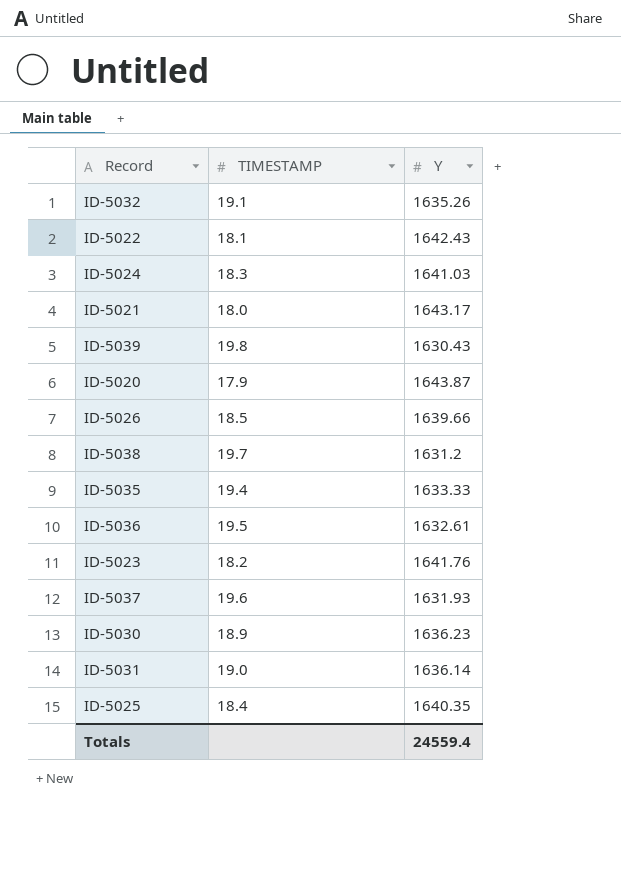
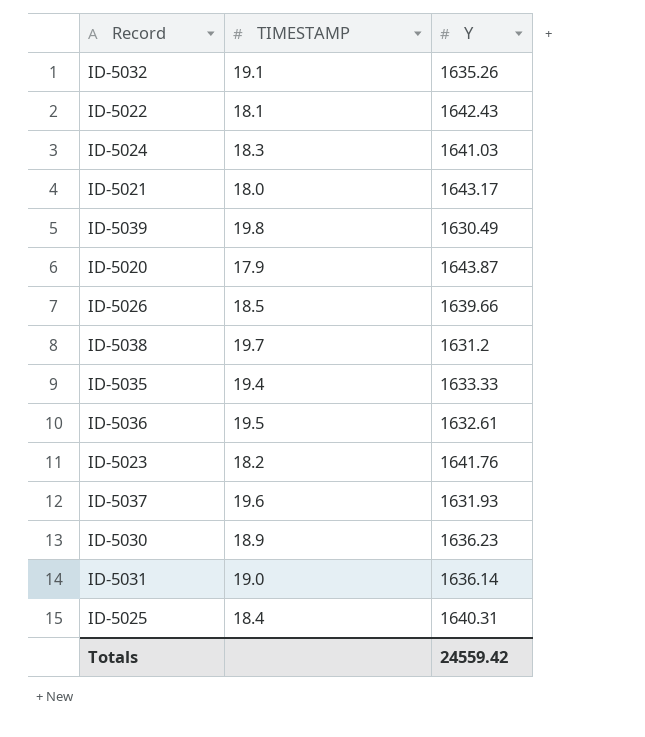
ID-5039 | Y: 1630.43 -> 1630.49
ID-5025 | Y: 1640.35 -> 1640.31
Totals | Y: 24559.4 -> 24559.42

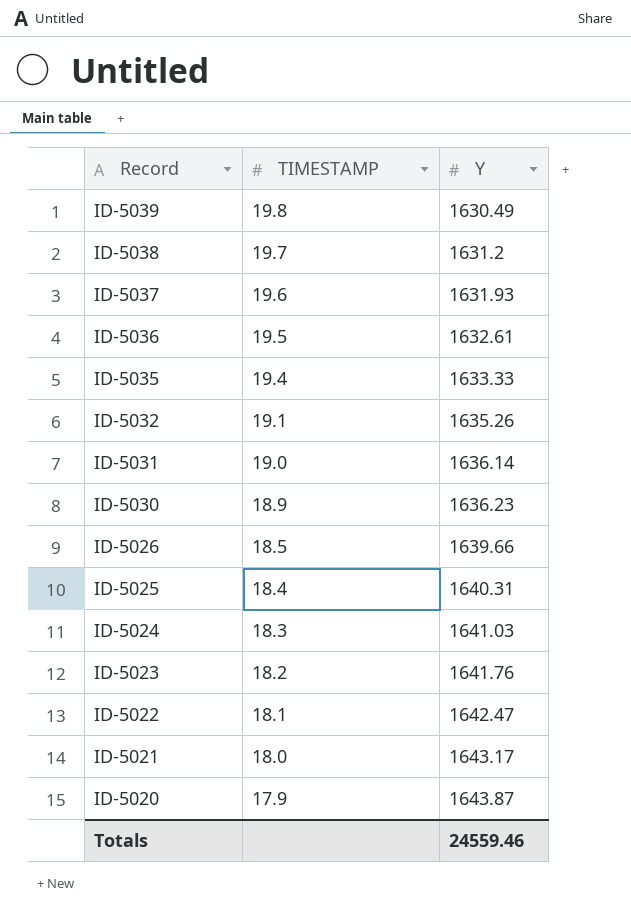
row order: none -> Record descending
ID-5022 | Y: 1642.43 -> 1642.47
Totals | Y: 24559.42 -> 24559.46

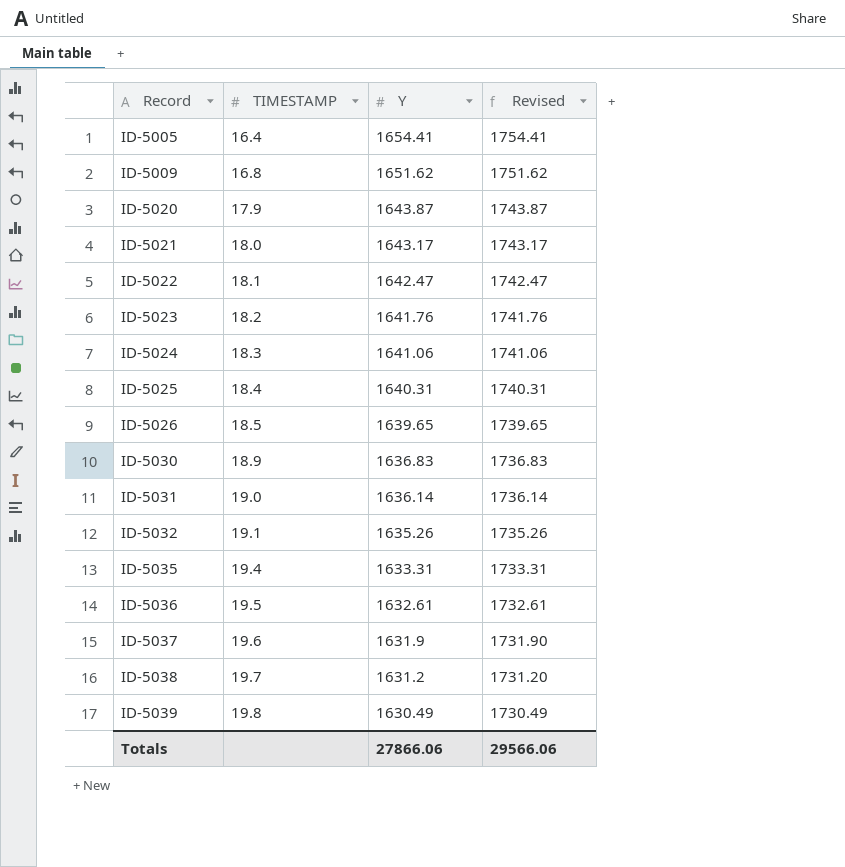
row order: Record descending -> Record ascending
column Revised | formula: none -> [Y] + 100
row ID-5005: none -> 16.4 | 1654.41 | 1754.41
row ID-5009: none -> 16.8 | 1651.62 | 1751.62
ID-5024 | Y: 1641.03 -> 1641.06
ID-5026 | Y: 1639.66 -> 1639.65
ID-5030 | Y: 1636.23 -> 1636.83
ID-5035 | Y: 1633.33 -> 1633.31
ID-5037 | Y: 1631.93 -> 1631.9
Totals | Y: 24559.46 -> 27866.06

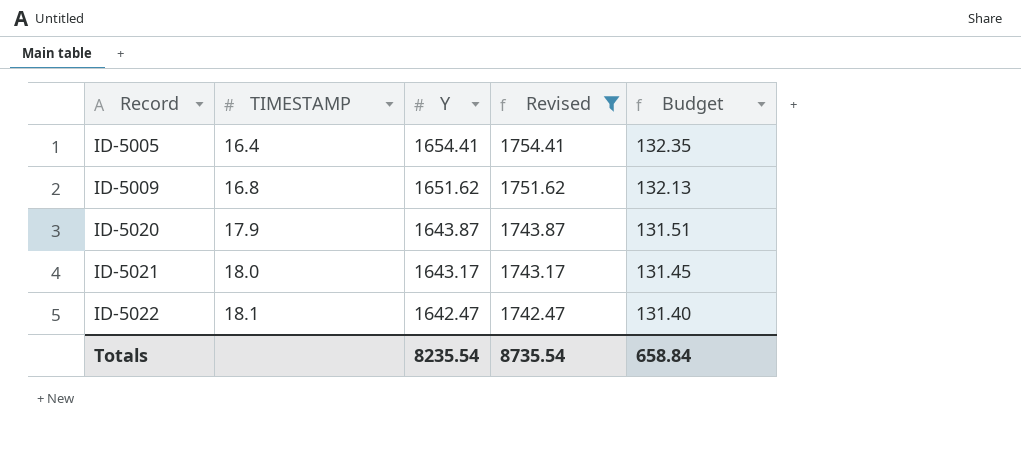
filter: none -> Revised >= 1742.47
column Budget | formula: none -> [Y] * 0.08
Totals | Y: 27866.06 -> 8235.54
Totals | Revised: 29566.06 -> 8735.54

